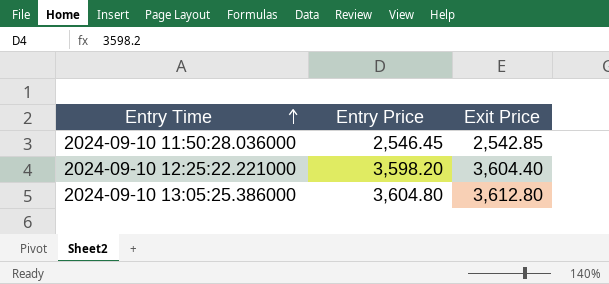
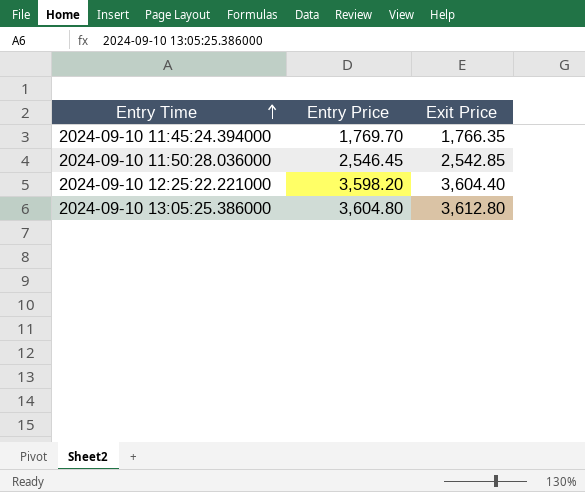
row 2024-09-10 11:45:24.394000: none -> 1,769.70 | 1,766.35

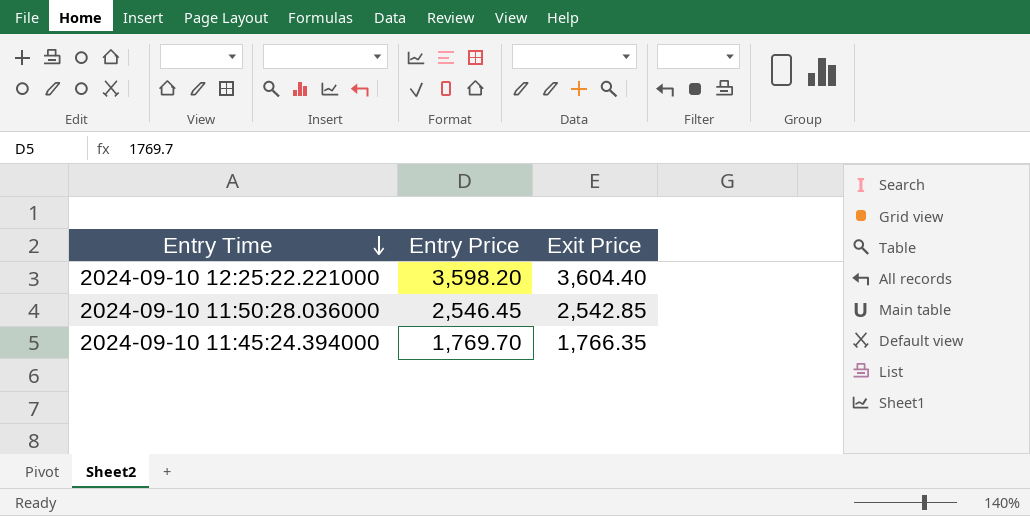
row order: Entry Time ascending -> Entry Time descending
row 2024-09-10 13:05:25.386000: 3,604.80 | 3,612.80 -> none

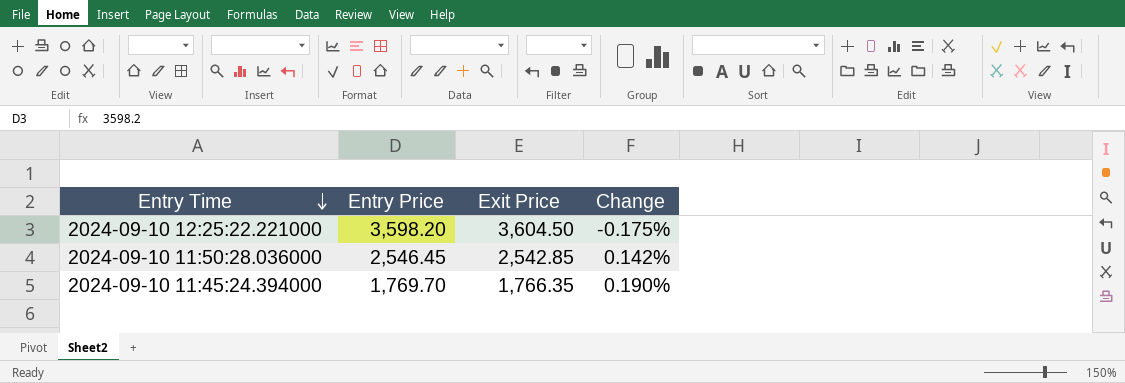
column Change | formula: none -> ([Entry Price] - [Exit Price]) / [Exit Price]
2024-09-10 12:25:22.221000 | Exit Price: 3,604.40 -> 3,604.50

